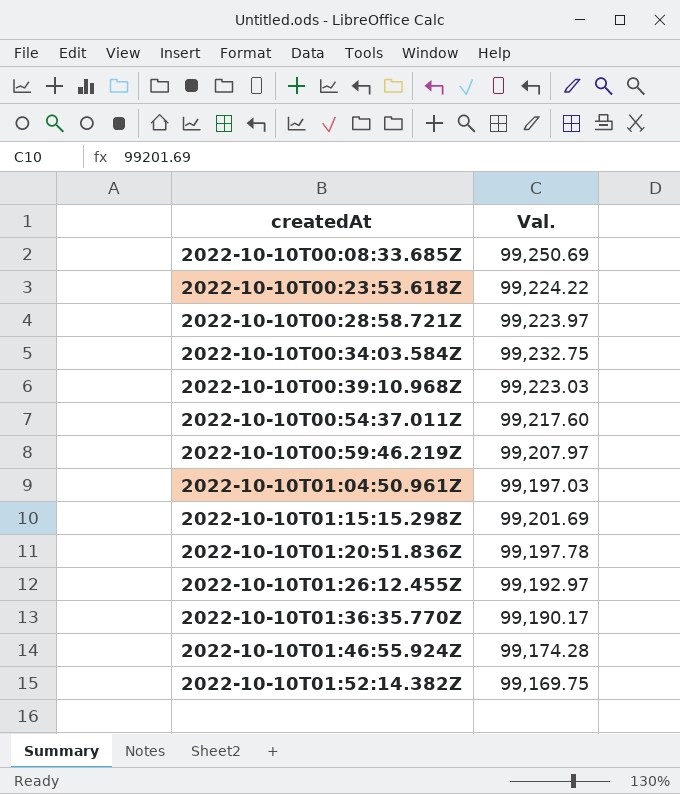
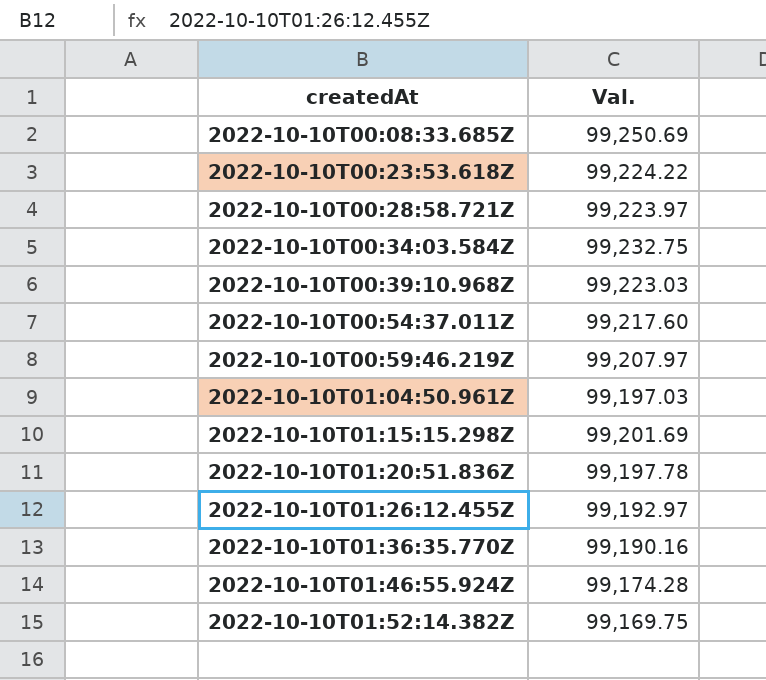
2022-10-10T01:36:35.770Z | Val.: 99,190.17 -> 99,190.16

